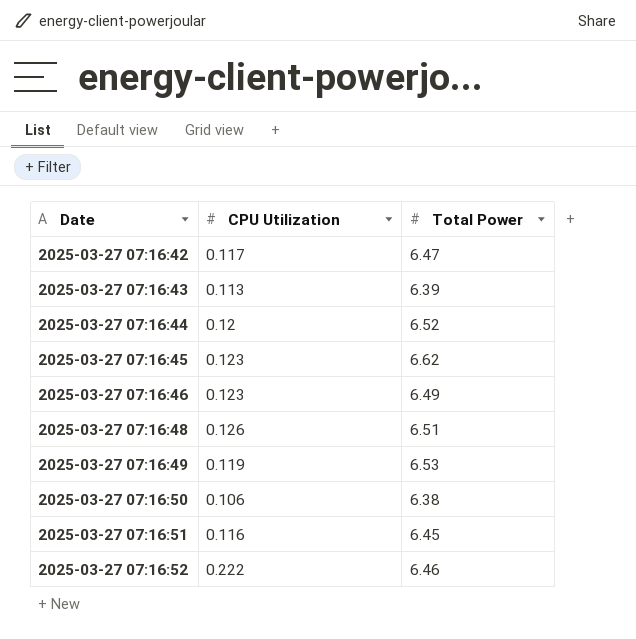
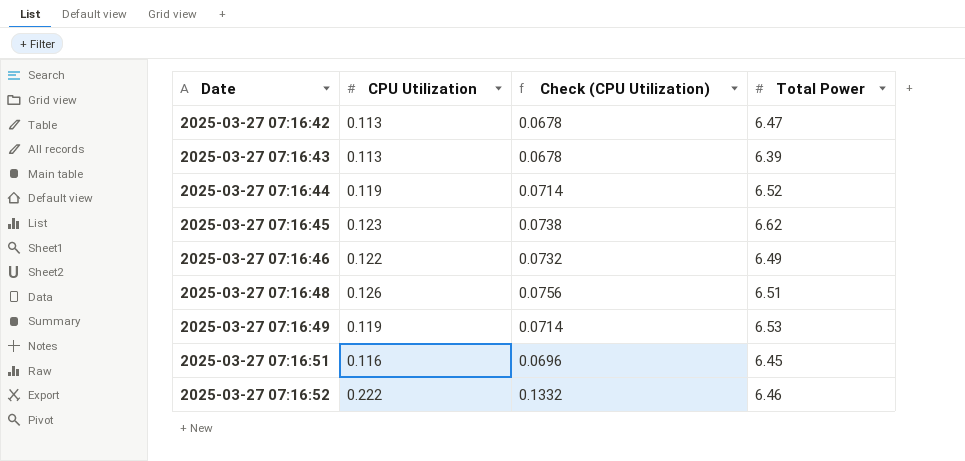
column Check (CPU Utilization) | formula: none -> [CPU Utilization] * 0.6
row 2025-03-27 07:16:50: 0.106 | 6.38 -> none
2025-03-27 07:16:42 | CPU Utilization: 0.117 -> 0.113
2025-03-27 07:16:44 | CPU Utilization: 0.12 -> 0.119
2025-03-27 07:16:46 | CPU Utilization: 0.123 -> 0.122

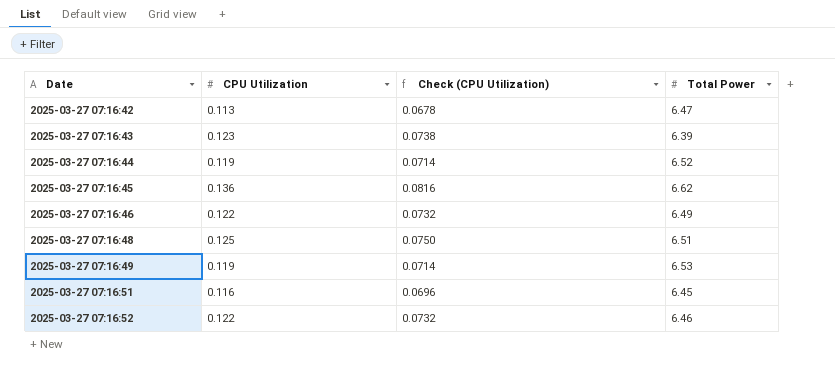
2025-03-27 07:16:43 | CPU Utilization: 0.113 -> 0.123
2025-03-27 07:16:43 | Check (CPU Utilization): 0.0678 -> 0.0738
2025-03-27 07:16:45 | CPU Utilization: 0.123 -> 0.136
2025-03-27 07:16:45 | Check (CPU Utilization): 0.0738 -> 0.0816
2025-03-27 07:16:48 | CPU Utilization: 0.126 -> 0.125
2025-03-27 07:16:48 | Check (CPU Utilization): 0.0756 -> 0.0750
2025-03-27 07:16:52 | CPU Utilization: 0.222 -> 0.122
2025-03-27 07:16:52 | Check (CPU Utilization): 0.1332 -> 0.0732

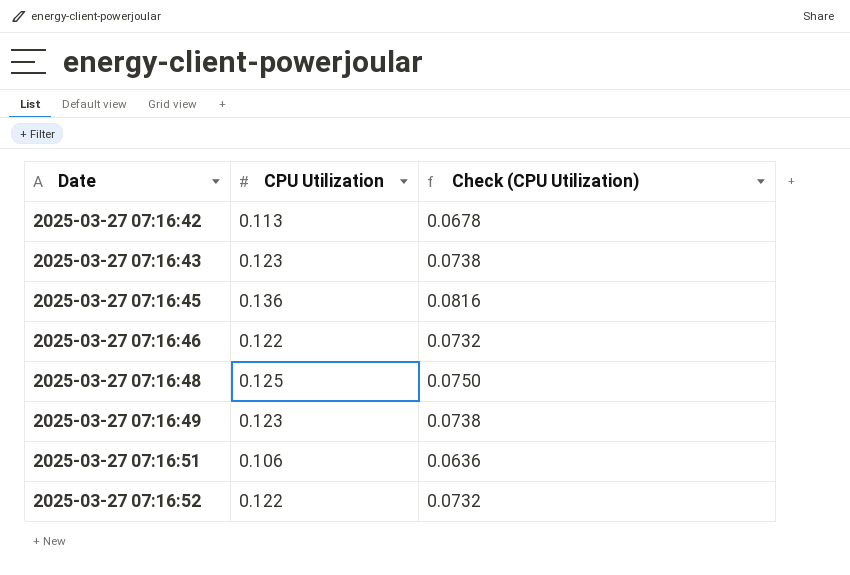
column Total Power | position: 4 -> none
row 2025-03-27 07:16:44: 0.119 | 0.0714 | 6.52 -> none
2025-03-27 07:16:49 | CPU Utilization: 0.119 -> 0.123
2025-03-27 07:16:49 | Check (CPU Utilization): 0.0714 -> 0.0738
2025-03-27 07:16:51 | CPU Utilization: 0.116 -> 0.106
2025-03-27 07:16:51 | Check (CPU Utilization): 0.0696 -> 0.0636

